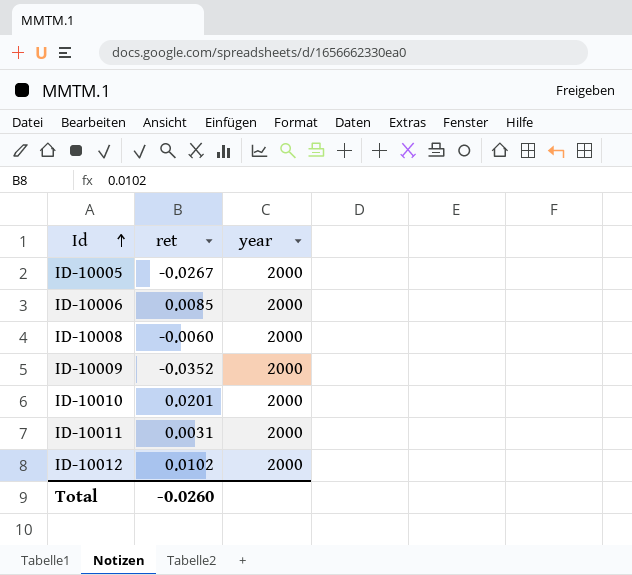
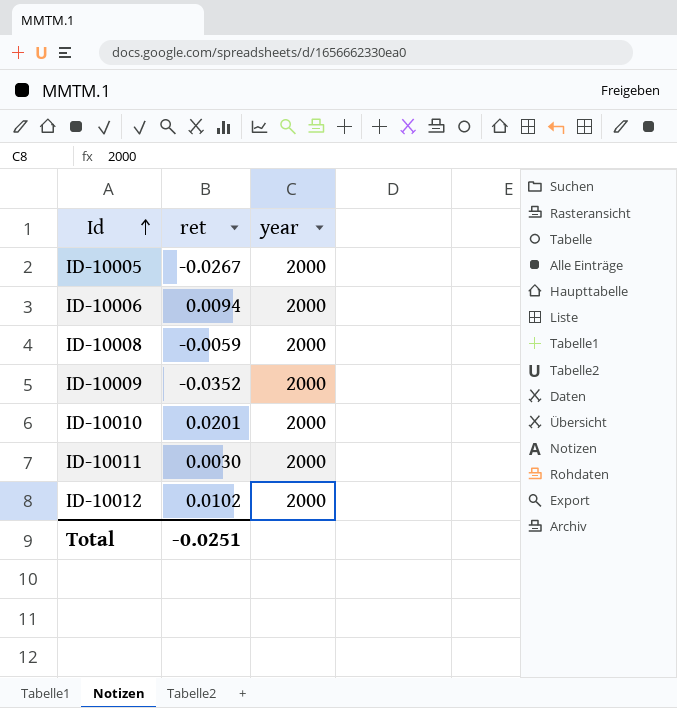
ID-10006 | ret: 0.0085 -> 0.0094
ID-10008 | ret: -0.0060 -> -0.0059
ID-10011 | ret: 0.0031 -> 0.0030
Total | ret: -0.0260 -> -0.0251

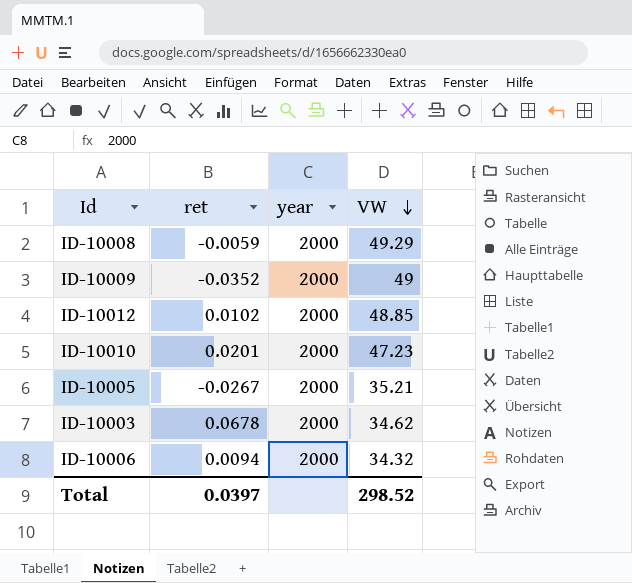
row order: Id ascending -> VW descending
column VW | position: none -> 4
row ID-10011: 0.0030 | 2000 -> none
row ID-10003: none -> 0.0678 | 2000 | 34.62
Total | ret: -0.0251 -> 0.0397

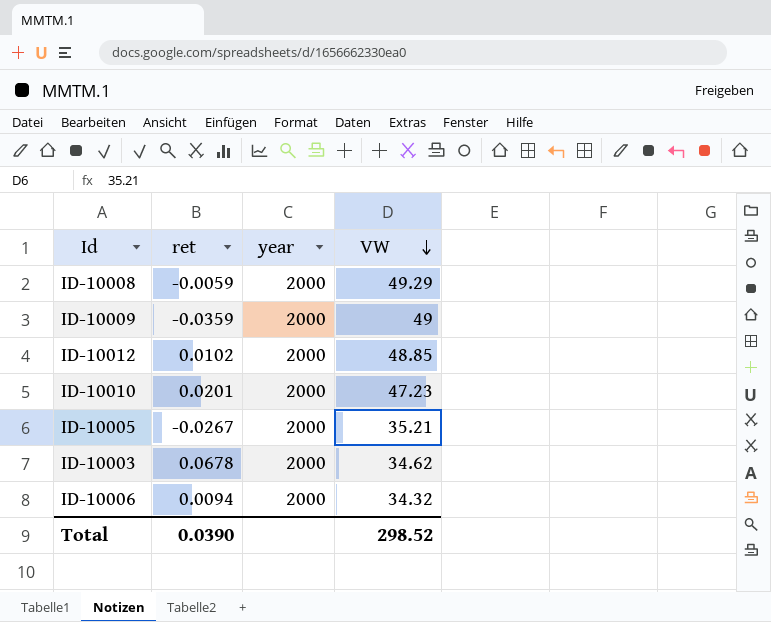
ID-10009 | ret: -0.0352 -> -0.0359
Total | ret: 0.0397 -> 0.0390

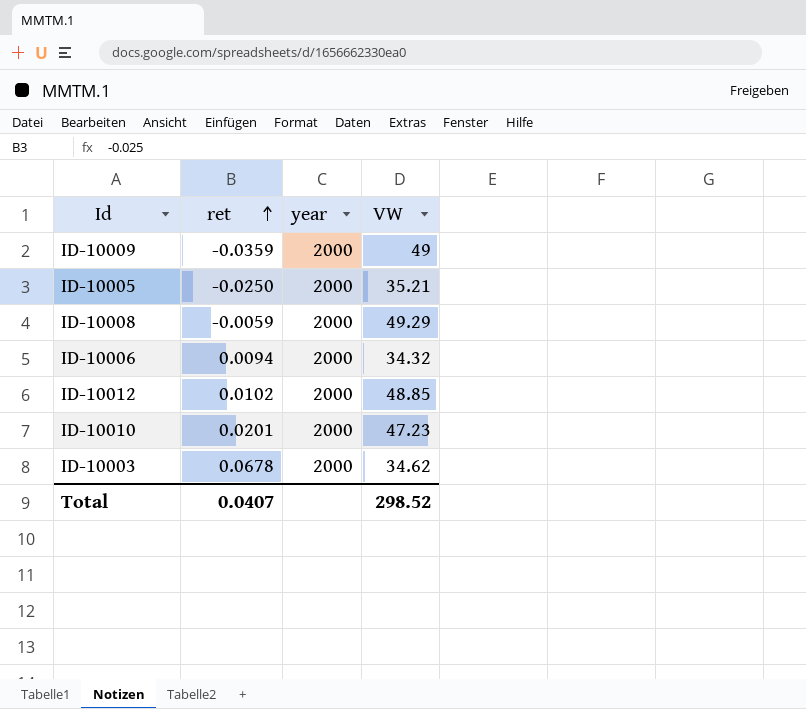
row order: VW descending -> ret ascending
ID-10005 | ret: -0.0267 -> -0.0250
Total | ret: 0.0390 -> 0.0407

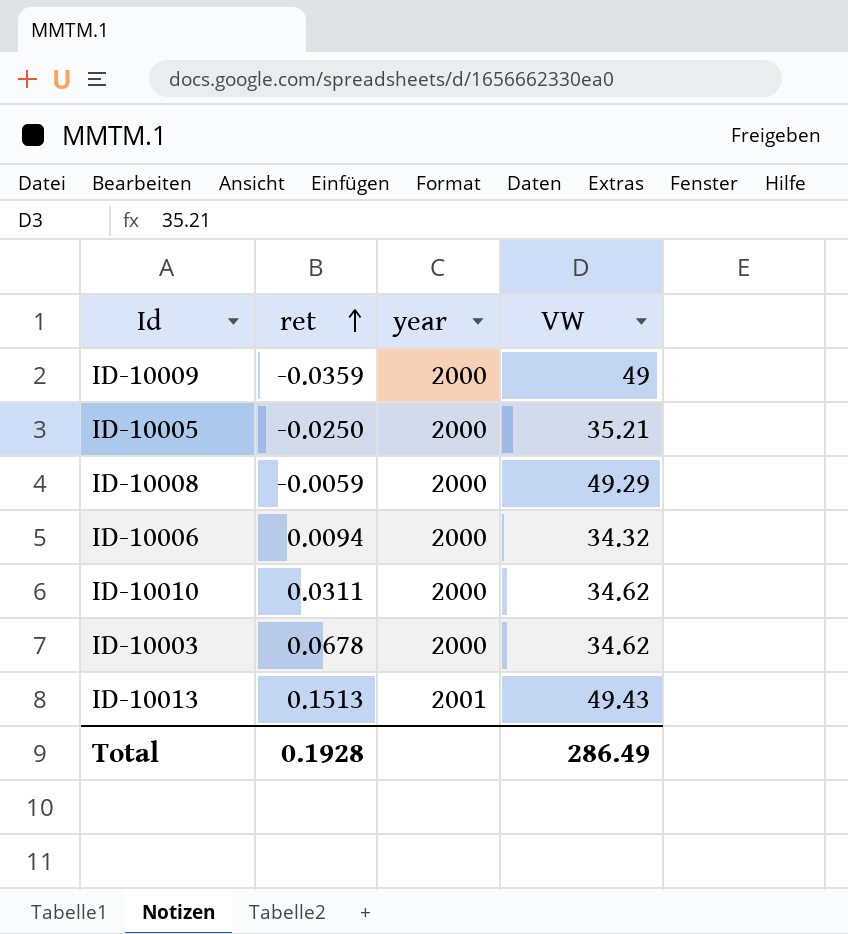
row ID-10012: 0.0102 | 2000 | 48.85 -> none
ID-10010 | ret: 0.0201 -> 0.0311
ID-10010 | VW: 47.23 -> 34.62
row ID-10013: none -> 0.1513 | 2001 | 49.43
Total | ret: 0.0407 -> 0.1928
Total | VW: 298.52 -> 286.49

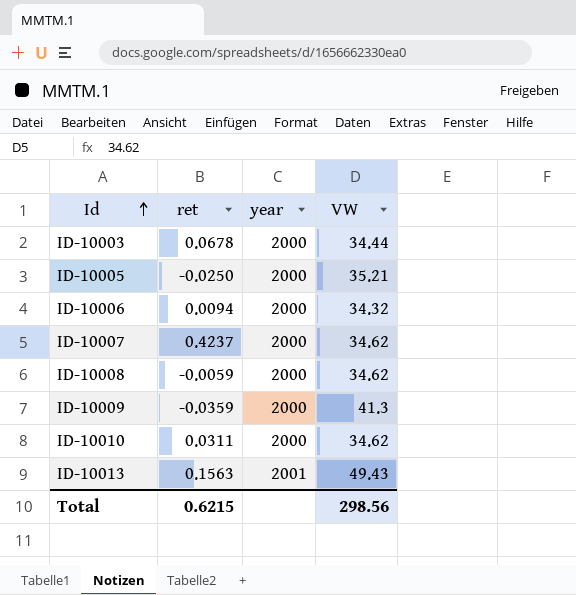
row order: ret ascending -> Id ascending
ID-10003 | VW: 34.62 -> 34.44
row ID-10007: none -> 0.4237 | 2000 | 34.62
ID-10008 | VW: 49.29 -> 34.62
ID-10009 | VW: 49 -> 41.3
ID-10013 | ret: 0.1513 -> 0.1563
Total | ret: 0.1928 -> 0.6215
Total | VW: 286.49 -> 298.56

